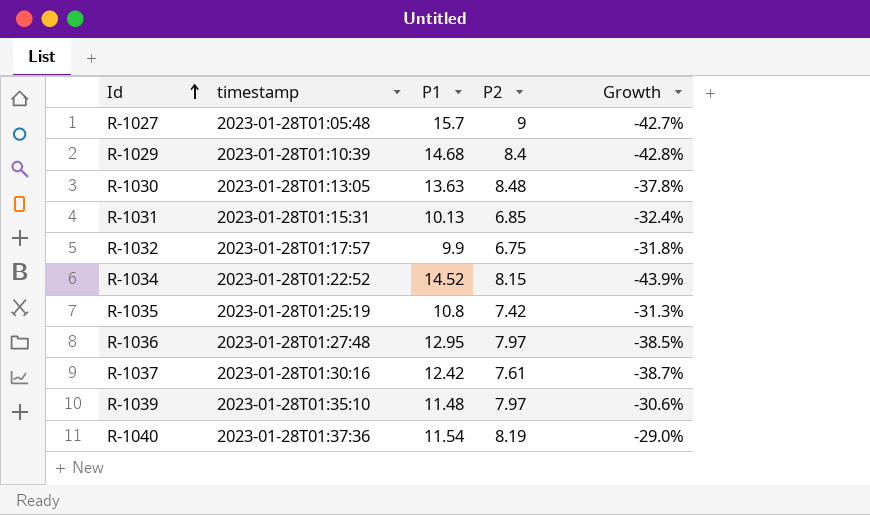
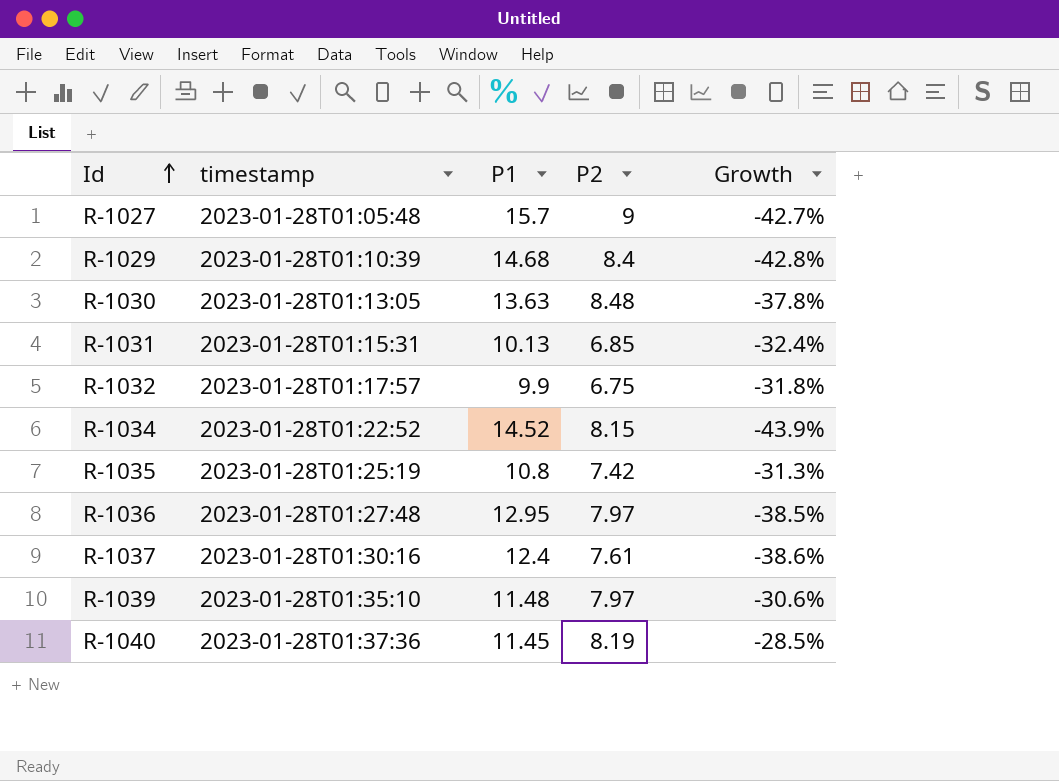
R-1037 | P1: 12.42 -> 12.4
R-1037 | Growth: -38.7% -> -38.6%
R-1040 | P1: 11.54 -> 11.45
R-1040 | Growth: -29.0% -> -28.5%

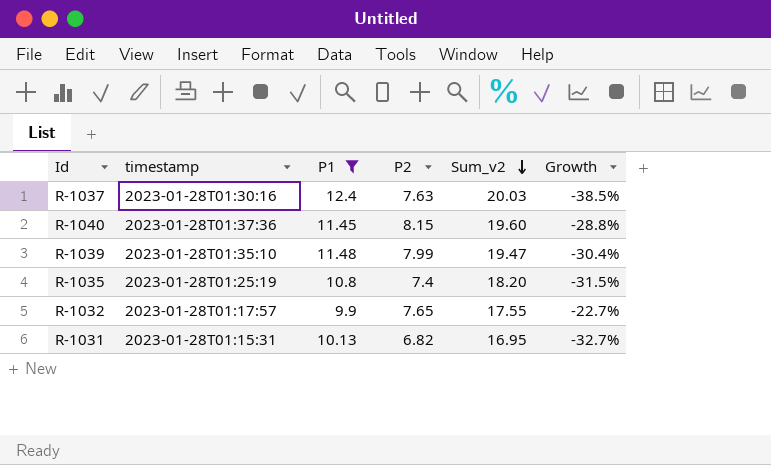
filter: none -> P1 <= 12.4
row order: Id ascending -> Sum_v2 descending
column Sum_v2 | formula: none -> [P1] + [P2]
R-1037 | P2: 7.61 -> 7.63
R-1037 | Growth: -38.6% -> -38.5%
R-1040 | P2: 8.19 -> 8.15
R-1040 | Growth: -28.5% -> -28.8%
R-1039 | P2: 7.97 -> 7.99
R-1039 | Growth: -30.6% -> -30.4%
R-1035 | P2: 7.42 -> 7.4
R-1035 | Growth: -31.3% -> -31.5%
R-1032 | P2: 6.75 -> 7.65
R-1032 | Growth: -31.8% -> -22.7%
R-1031 | P2: 6.85 -> 6.82
R-1031 | Growth: -32.4% -> -32.7%

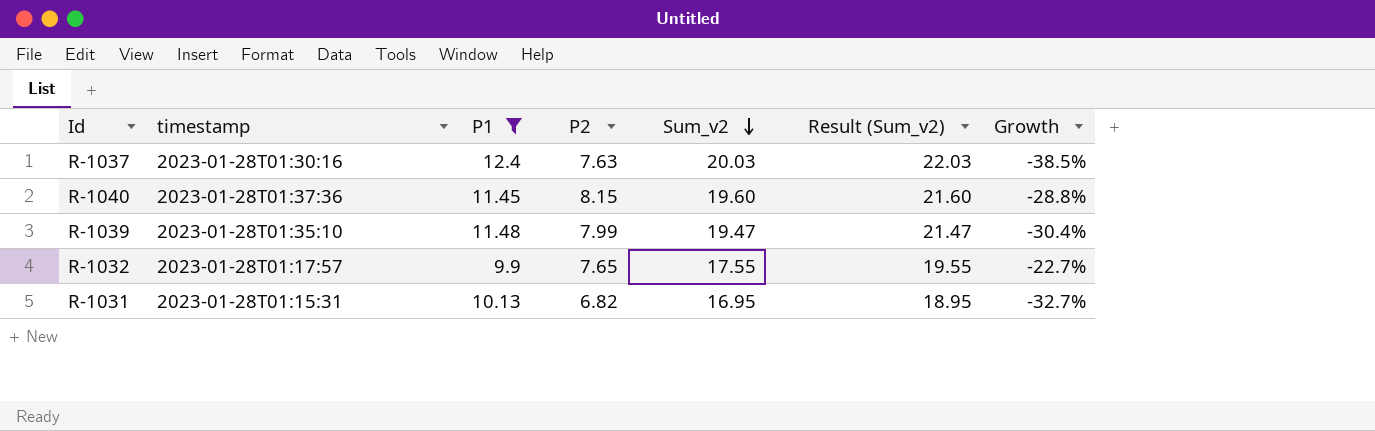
column Result (Sum_v2) | formula: none -> [Sum_v2] + 2
row R-1035: 2023-01-28T01:25:19 | 10.8 | 7.4 | 18.20 | -31.5% -> none

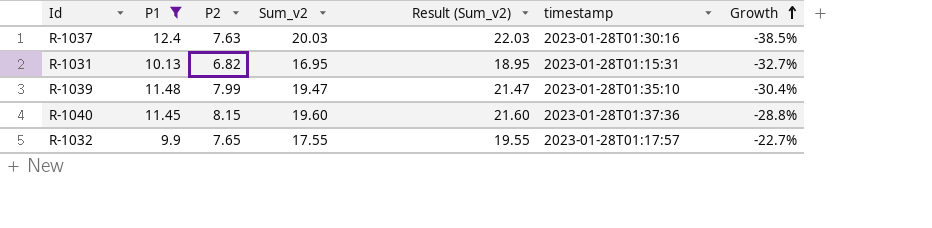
row order: Sum_v2 descending -> Growth ascending
column timestamp | position: 2 -> 6

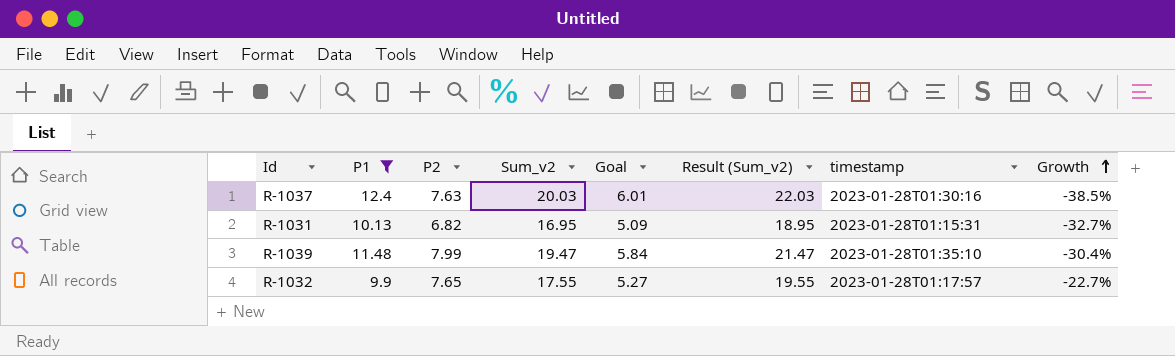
column Goal | formula: none -> [Sum_v2] * 0.3
row R-1040: 11.45 | 8.15 | 19.60 | 21.60 | 2023-01-28T01:37:36 | -28.8% -> none

